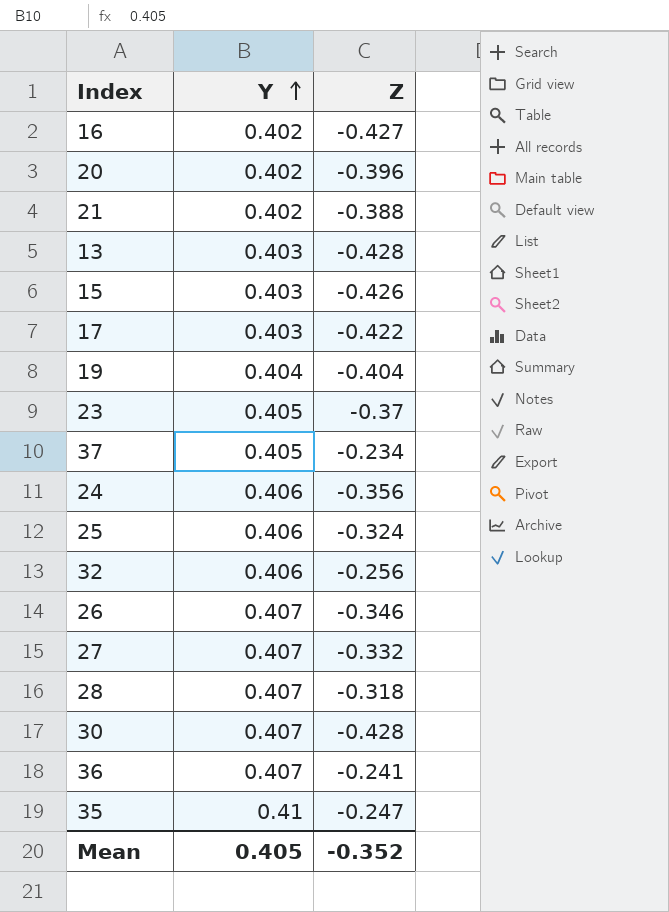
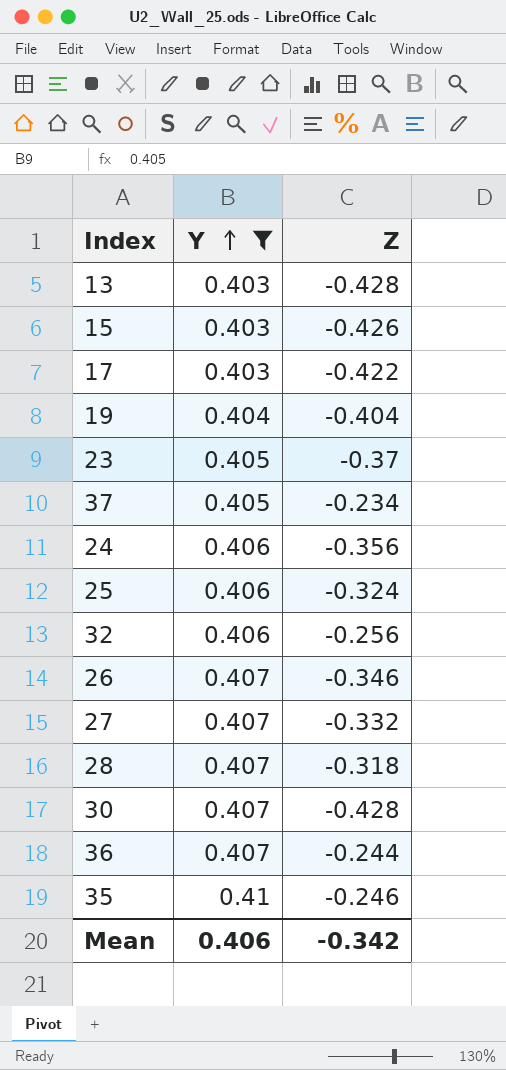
filter: none -> Y != 0.402
36 | Z: -0.241 -> -0.244
35 | Z: -0.247 -> -0.246
Mean | Y: 0.405 -> 0.406
Mean | Z: -0.352 -> -0.342

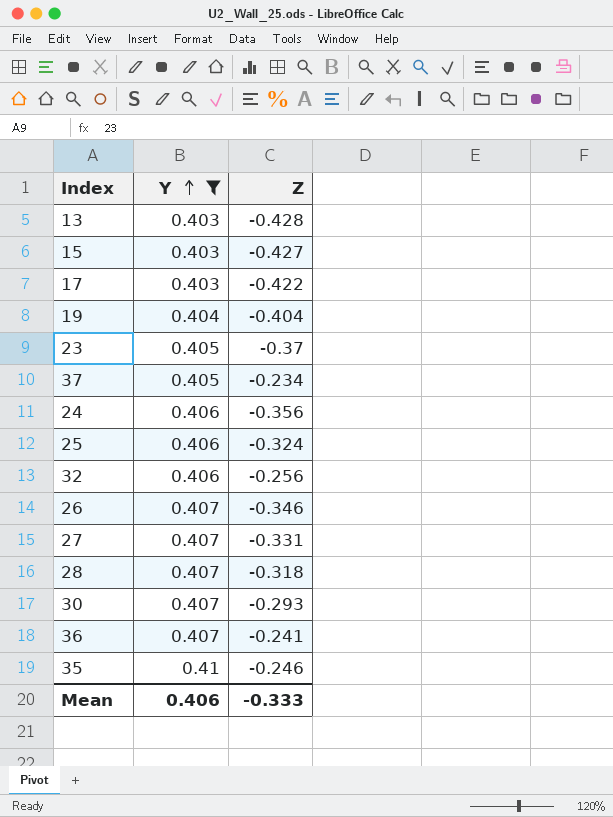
15 | Z: -0.426 -> -0.427
27 | Z: -0.332 -> -0.331
30 | Z: -0.428 -> -0.293
36 | Z: -0.244 -> -0.241
Mean | Z: -0.342 -> -0.333

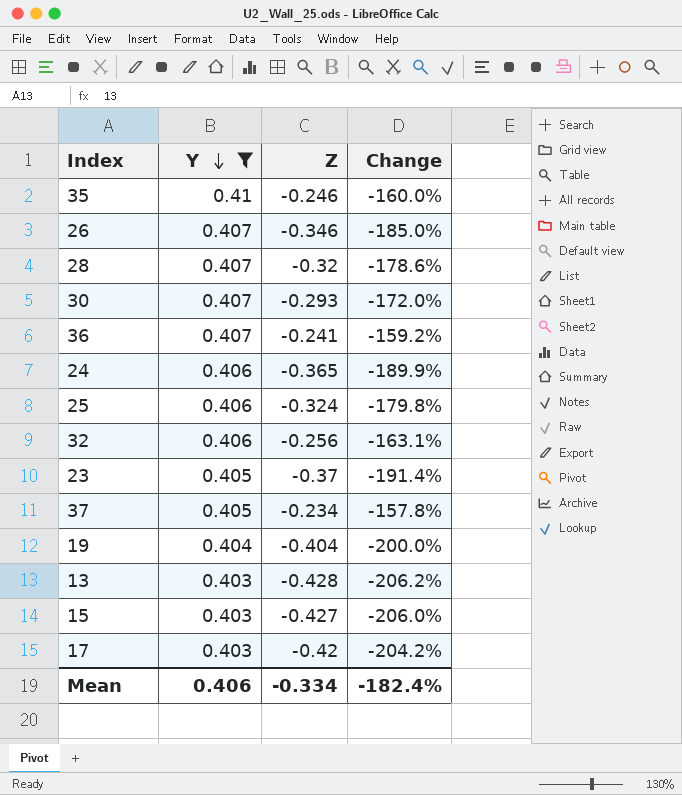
row order: Y ascending -> Y descending
column Change | formula: none -> ([Z] - [Y]) / [Y]
row 27: 0.407 | -0.331 -> none
28 | Z: -0.318 -> -0.32
24 | Z: -0.356 -> -0.365
17 | Z: -0.422 -> -0.42
Mean | Z: -0.333 -> -0.334

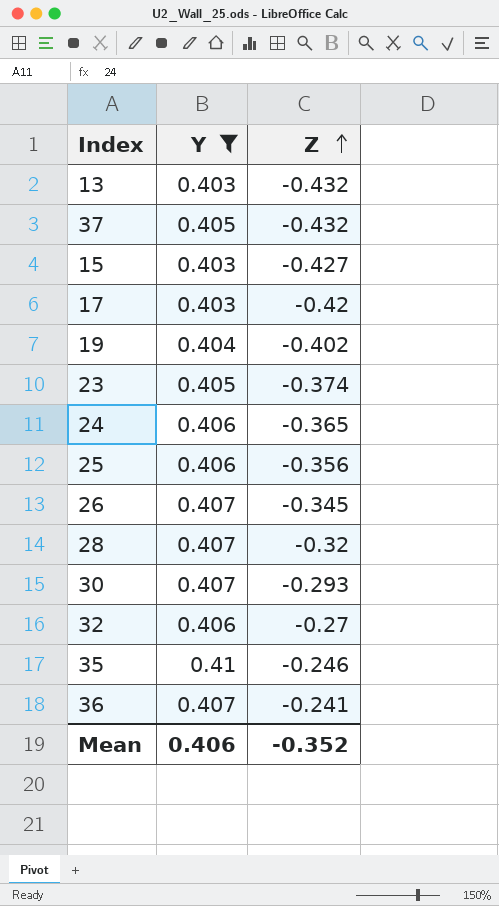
row order: Y descending -> Z ascending
column Change | formula: ([Z] - [Y]) / [Y] -> none
13 | Z: -0.428 -> -0.432
37 | Z: -0.234 -> -0.432
19 | Z: -0.404 -> -0.402
23 | Z: -0.37 -> -0.374
25 | Z: -0.324 -> -0.356
26 | Z: -0.346 -> -0.345
32 | Z: -0.256 -> -0.27
Mean | Z: -0.334 -> -0.352

